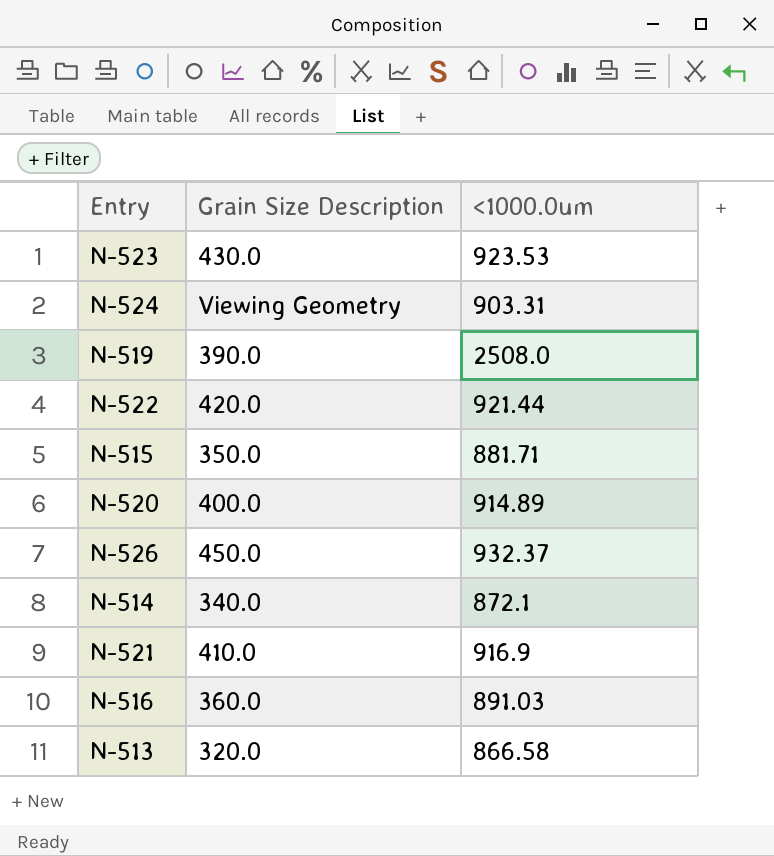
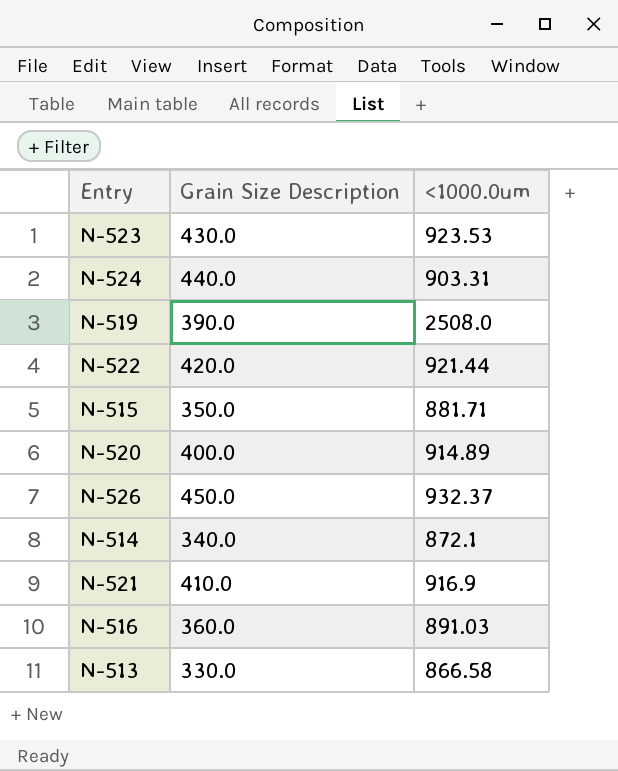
N-524 | Grain Size Description: Viewing Geometry -> 440.0
N-513 | Grain Size Description: 320.0 -> 330.0

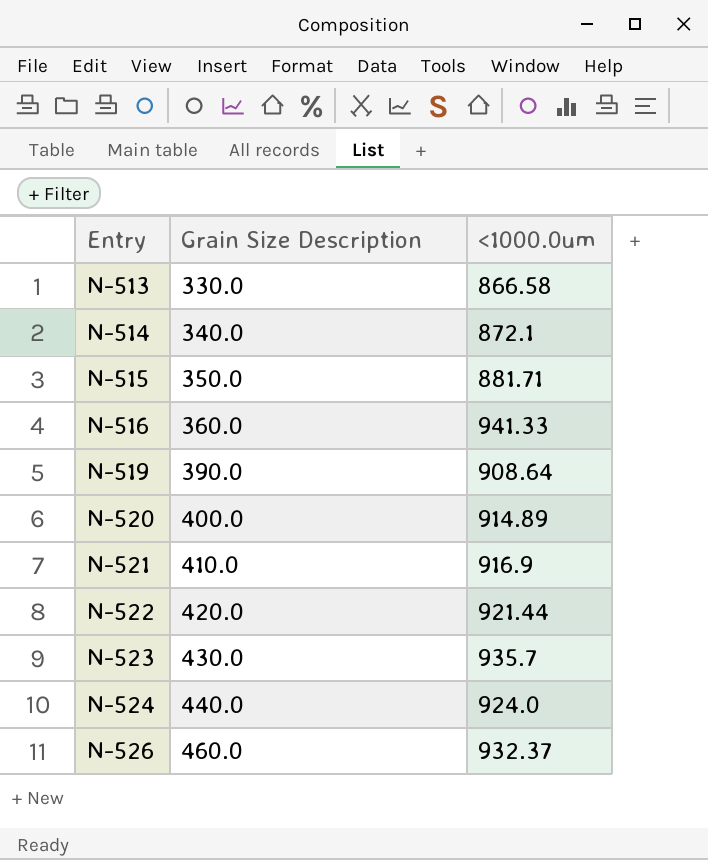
row order: none -> Entry ascending
N-516 | <1000.0um: 891.03 -> 941.33
N-519 | <1000.0um: 2508.0 -> 908.64
N-523 | <1000.0um: 923.53 -> 935.7
N-524 | <1000.0um: 903.31 -> 924.0
N-526 | Grain Size Description: 450.0 -> 460.0

